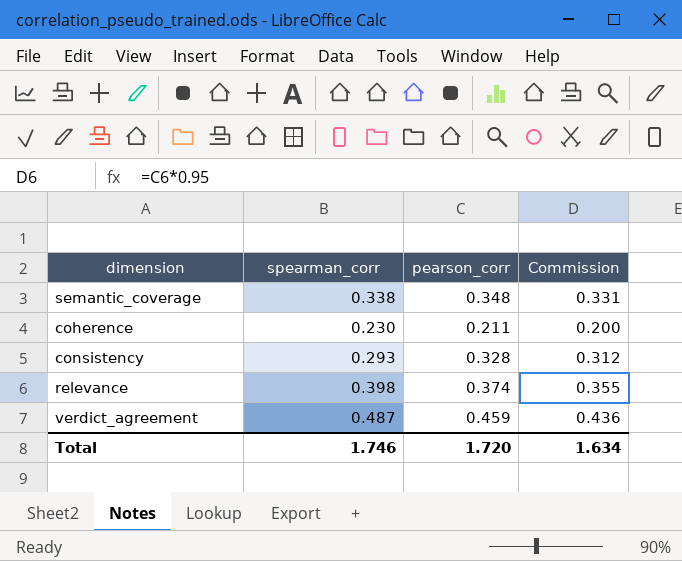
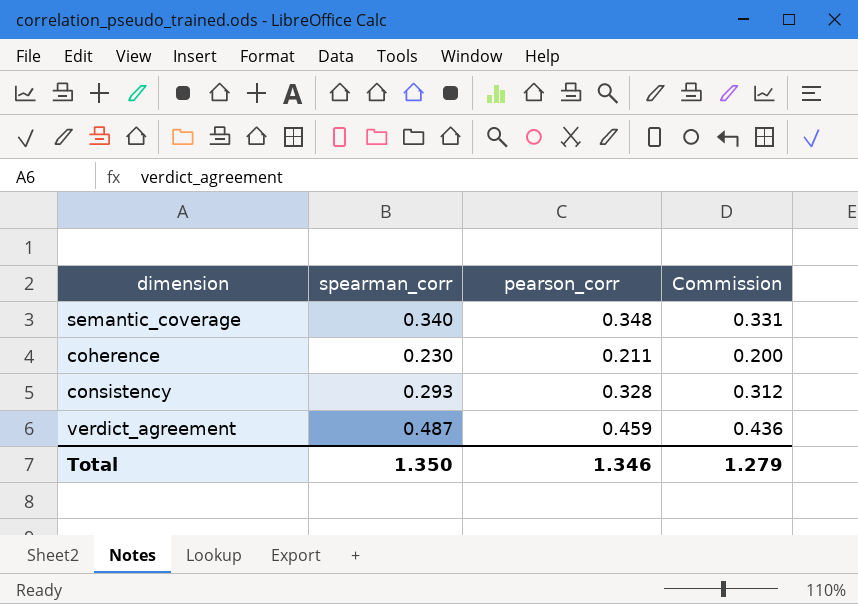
row relevance: 0.398 | 0.374 | 0.355 -> none
semantic_coverage | spearman_corr: 0.338 -> 0.340
Total | spearman_corr: 1.746 -> 1.350
Total | pearson_corr: 1.720 -> 1.346
Total | Commission: 1.634 -> 1.279

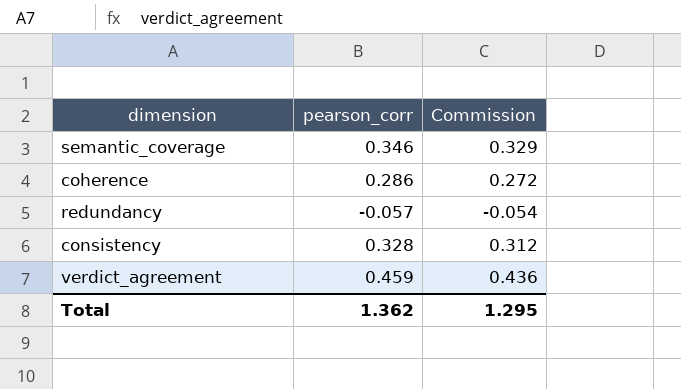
column spearman_corr | position: 2 -> none
semantic_coverage | pearson_corr: 0.348 -> 0.346
semantic_coverage | Commission: 0.331 -> 0.329
coherence | pearson_corr: 0.211 -> 0.286
coherence | Commission: 0.200 -> 0.272
row redundancy: none -> -0.057 | -0.054
Total | pearson_corr: 1.346 -> 1.362
Total | Commission: 1.279 -> 1.295

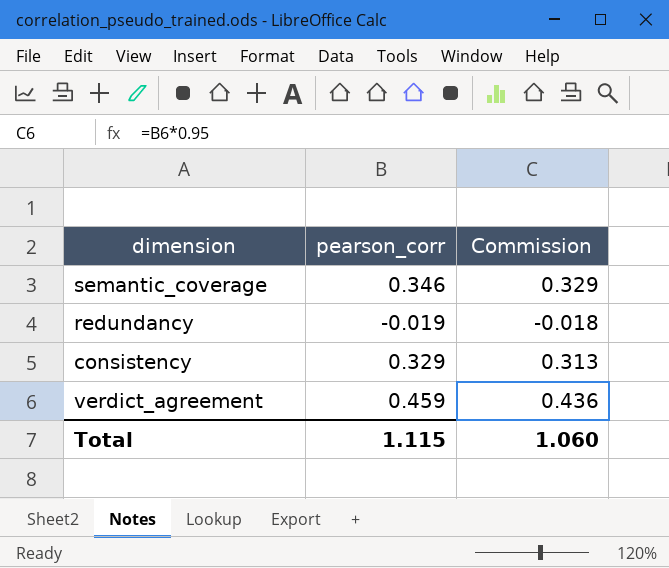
row coherence: 0.286 | 0.272 -> none
redundancy | pearson_corr: -0.057 -> -0.019
redundancy | Commission: -0.054 -> -0.018
consistency | pearson_corr: 0.328 -> 0.329
consistency | Commission: 0.312 -> 0.313
Total | pearson_corr: 1.362 -> 1.115
Total | Commission: 1.295 -> 1.060

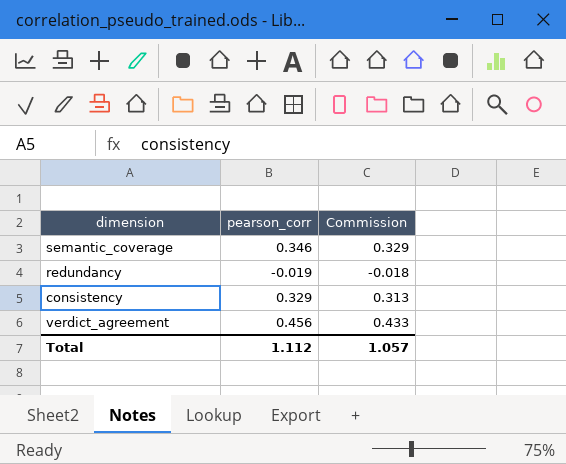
verdict_agreement | pearson_corr: 0.459 -> 0.456
verdict_agreement | Commission: 0.436 -> 0.433
Total | pearson_corr: 1.115 -> 1.112
Total | Commission: 1.060 -> 1.057

